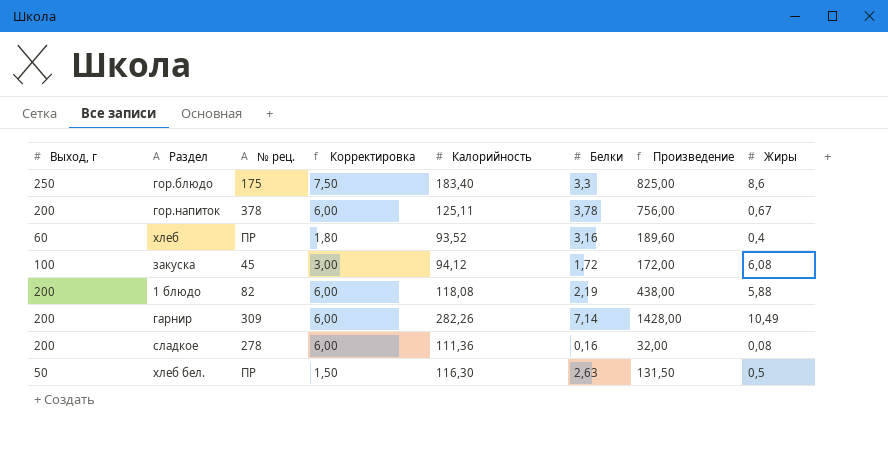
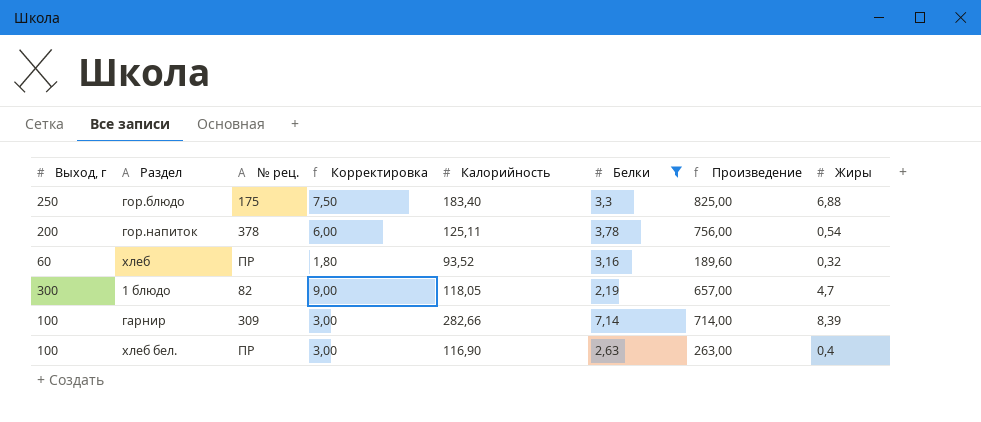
filter: none -> Белки >= 2,19
гор.блюдо | Жиры: 8,6 -> 6,88
гор.напиток | Жиры: 0,67 -> 0,54
хлеб | Жиры: 0,4 -> 0,32
1 блюдо | Выход, г: 200 -> 300
1 блюдо | Корректировка: 6,00 -> 9,00
1 блюдо | Калорийность: 118,08 -> 118,05
1 блюдо | Произведение: 438,00 -> 657,00
1 блюдо | Жиры: 5,88 -> 4,7
гарнир | Выход, г: 200 -> 100
гарнир | Корректировка: 6,00 -> 3,00
гарнир | Калорийность: 282,26 -> 282,66
гарнир | Произведение: 1428,00 -> 714,00
гарнир | Жиры: 10,49 -> 8,39
хлеб бел. | Выход, г: 50 -> 100
хлеб бел. | Корректировка: 1,50 -> 3,00
хлеб бел. | Калорийность: 116,30 -> 116,90
хлеб бел. | Произведение: 131,50 -> 263,00
хлеб бел. | Жиры: 0,5 -> 0,4

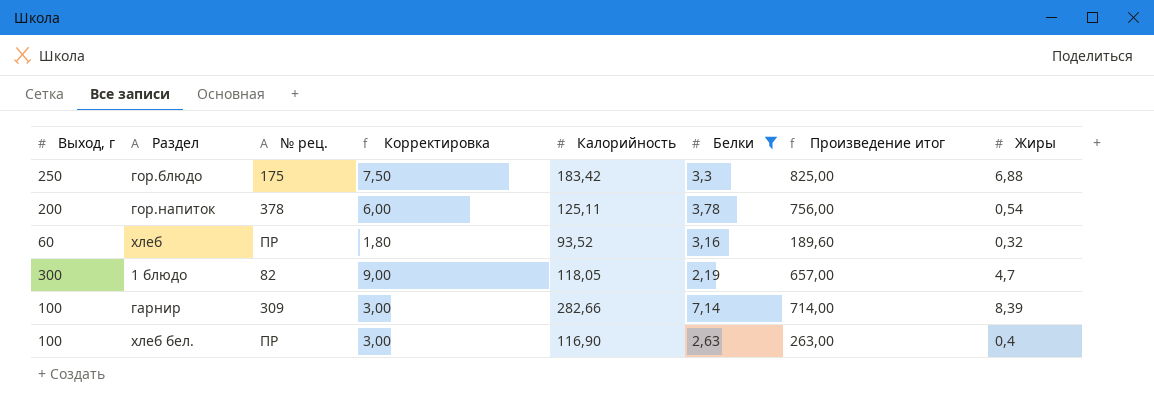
column name: Произведение -> Произведение итог
гор.блюдо | Калорийность: 183,40 -> 183,42

